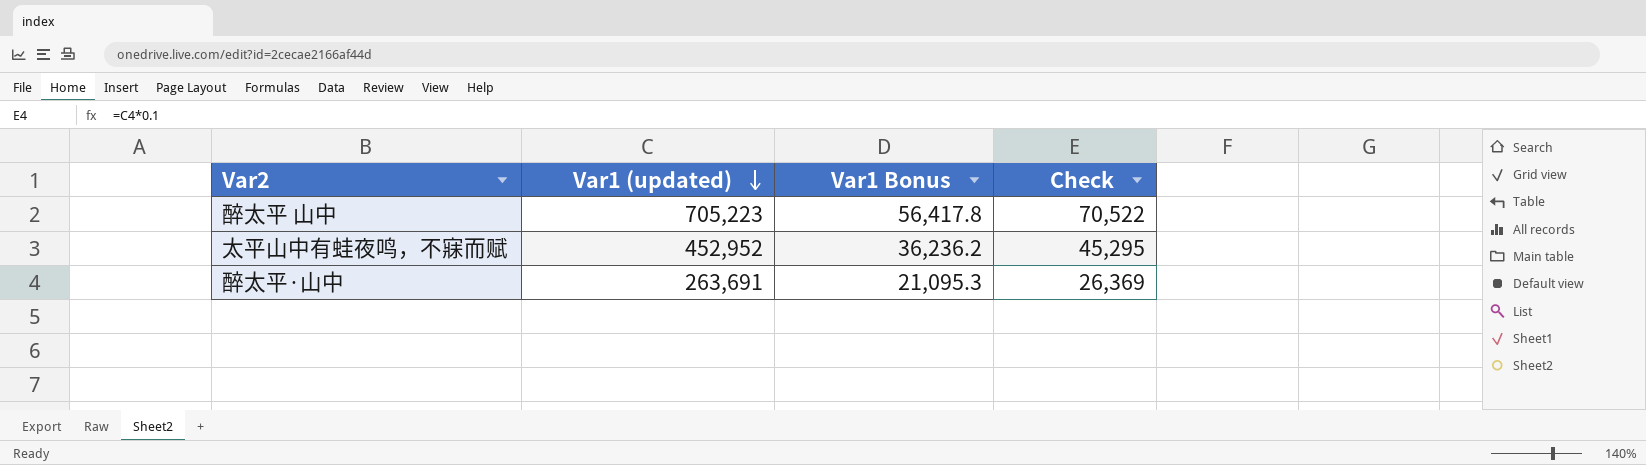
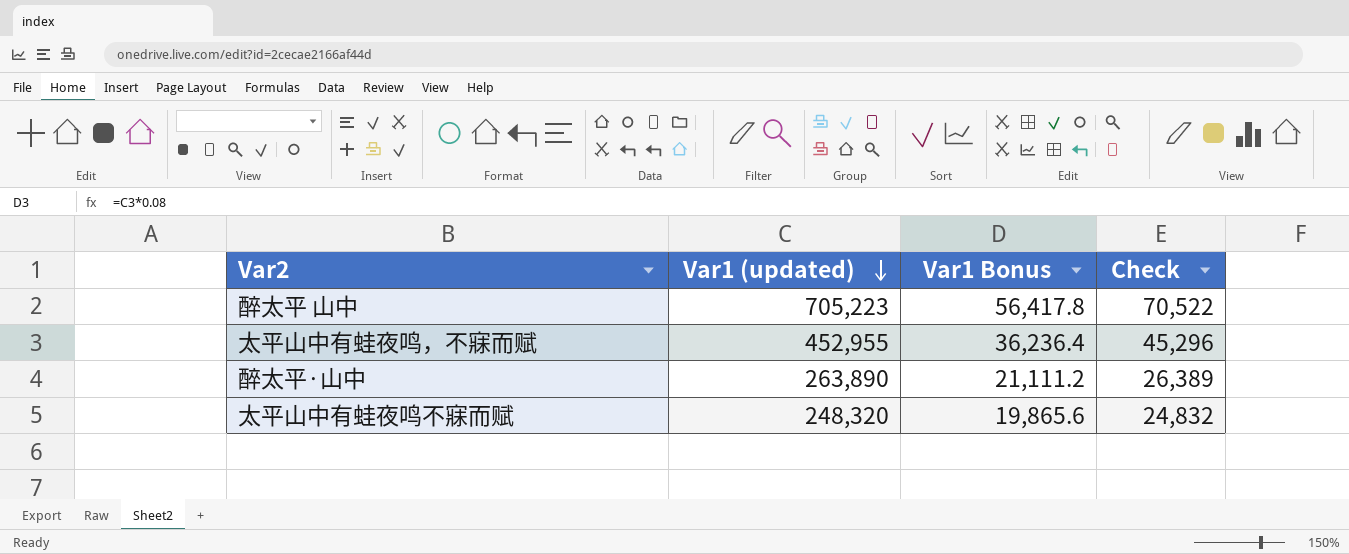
太平山中有蛙夜鸣，不寐而赋 | Var1 (updated): 452,952 -> 452,955
太平山中有蛙夜鸣，不寐而赋 | Var1 Bonus: 36,236.2 -> 36,236.4
太平山中有蛙夜鸣，不寐而赋 | Check: 45,295 -> 45,296
醉太平·山中 | Var1 (updated): 263,691 -> 263,890
醉太平·山中 | Var1 Bonus: 21,095.3 -> 21,111.2
醉太平·山中 | Check: 26,369 -> 26,389
row 太平山中有蛙夜鸣不寐而赋: none -> 248,320 | 19,865.6 | 24,832

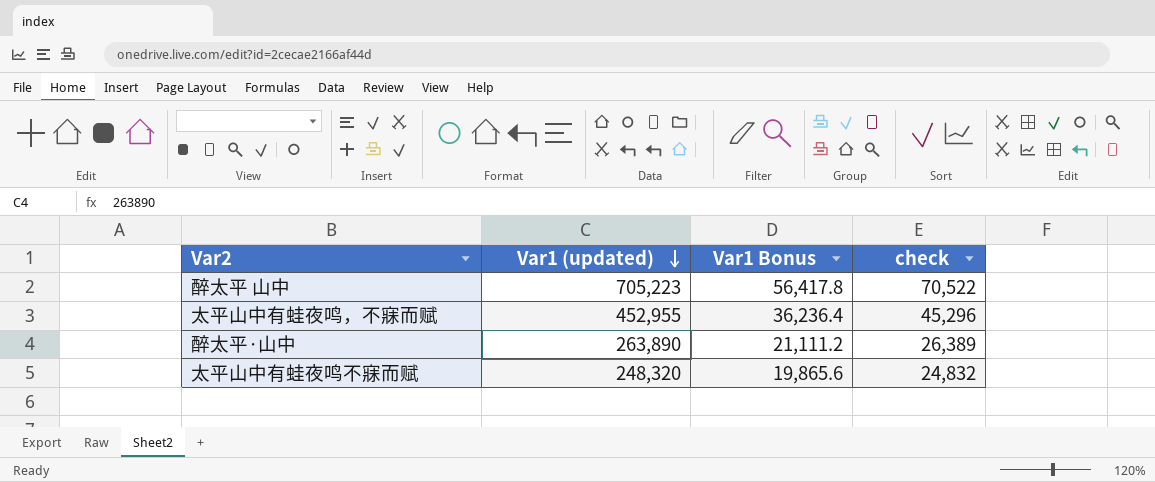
column name: Check -> check

